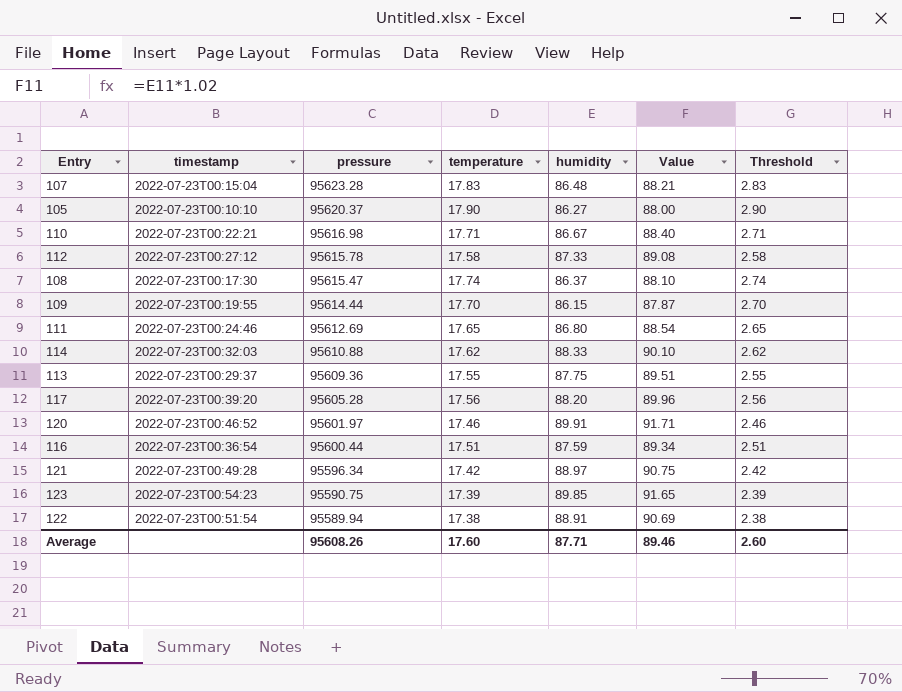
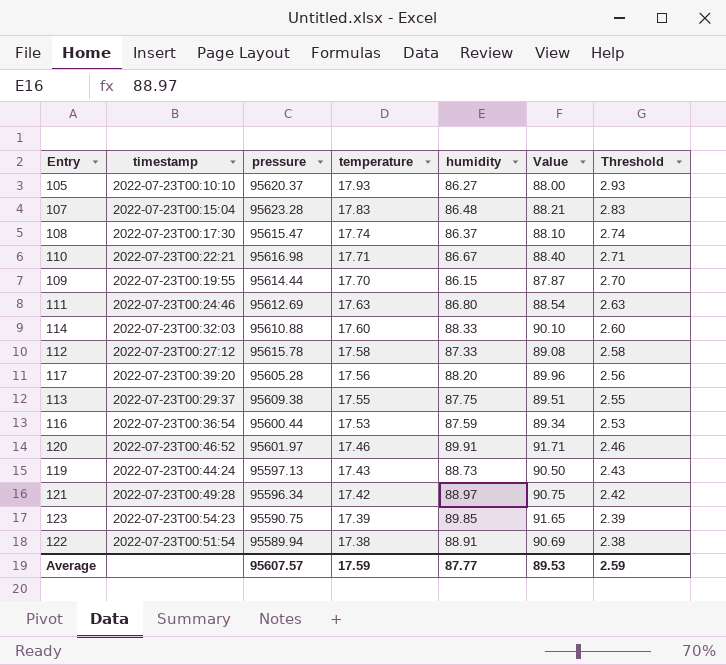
row order: pressure descending -> temperature descending
105 | temperature: 17.90 -> 17.93
105 | Threshold: 2.90 -> 2.93
111 | temperature: 17.65 -> 17.63
111 | Threshold: 2.65 -> 2.63
114 | temperature: 17.62 -> 17.60
114 | Threshold: 2.62 -> 2.60
113 | pressure: 95609.36 -> 95609.38
116 | temperature: 17.51 -> 17.53
116 | Threshold: 2.51 -> 2.53
row 119: none -> 2022-07-23T00:44:24 | 95597.13 | 17.43 | 88.73 | 90.50 | 2.43
Average | pressure: 95608.26 -> 95607.57
Average | temperature: 17.60 -> 17.59
Average | humidity: 87.71 -> 87.77
Average | Value: 89.46 -> 89.53
Average | Threshold: 2.60 -> 2.59

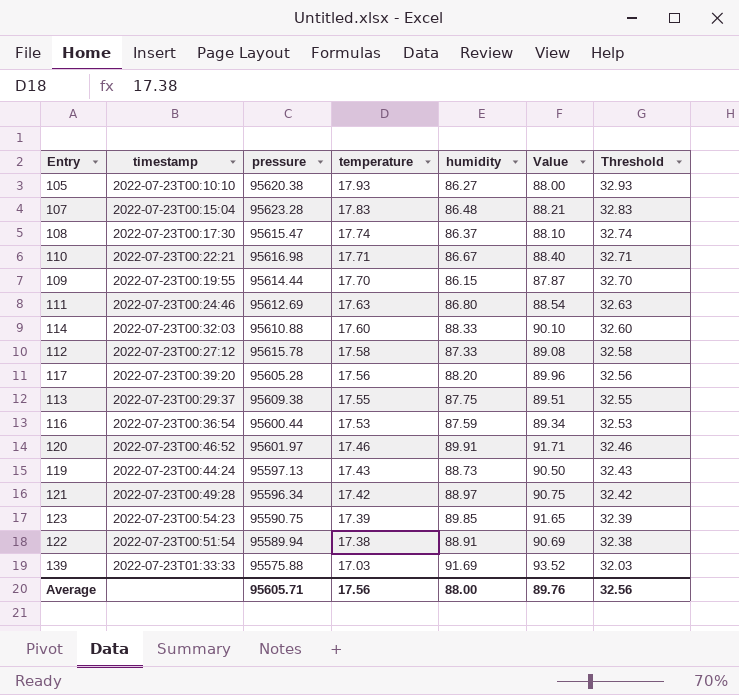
column Threshold | formula: [temperature] - 15 -> [temperature] + 15
105 | pressure: 95620.37 -> 95620.38
row 139: none -> 2022-07-23T01:33:33 | 95575.88 | 17.03 | 91.69 | 93.52 | 32.03
Average | pressure: 95607.57 -> 95605.71
Average | temperature: 17.59 -> 17.56
Average | humidity: 87.77 -> 88.00
Average | Value: 89.53 -> 89.76
Average | Threshold: 2.59 -> 32.56

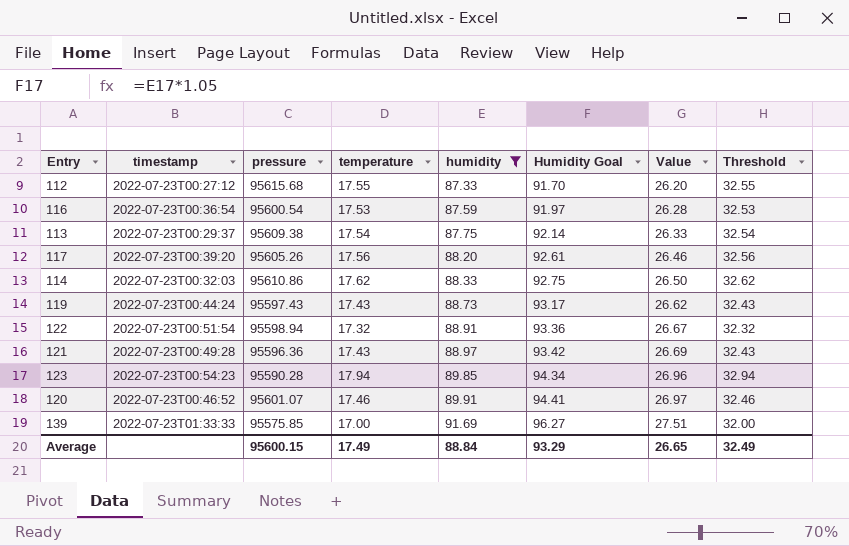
filter: none -> humidity >= 87.33
row order: temperature descending -> humidity ascending
column Humidity Goal | formula: none -> [humidity] * 1.05
column Value | formula: [humidity] * 1.02 -> [humidity] * 0.3
112 | pressure: 95615.78 -> 95615.68
112 | temperature: 17.58 -> 17.55
112 | Threshold: 32.58 -> 32.55
116 | pressure: 95600.44 -> 95600.54
113 | temperature: 17.55 -> 17.54
113 | Threshold: 32.55 -> 32.54
117 | pressure: 95605.28 -> 95605.26
114 | pressure: 95610.88 -> 95610.86
114 | temperature: 17.60 -> 17.62
114 | Threshold: 32.60 -> 32.62
119 | pressure: 95597.13 -> 95597.43
122 | pressure: 95589.94 -> 95598.94
122 | temperature: 17.38 -> 17.32
122 | Threshold: 32.38 -> 32.32
121 | pressure: 95596.34 -> 95596.36
121 | temperature: 17.42 -> 17.43
121 | Threshold: 32.42 -> 32.43
123 | pressure: 95590.75 -> 95590.28
123 | temperature: 17.39 -> 17.94
123 | Threshold: 32.39 -> 32.94
120 | pressure: 95601.97 -> 95601.07
139 | pressure: 95575.88 -> 95575.85
139 | temperature: 17.03 -> 17.00
139 | Threshold: 32.03 -> 32.00
Average | pressure: 95605.71 -> 95600.15
Average | temperature: 17.56 -> 17.49
Average | humidity: 88.00 -> 88.84
Average | Value: 89.76 -> 26.65
Average | Threshold: 32.56 -> 32.49

